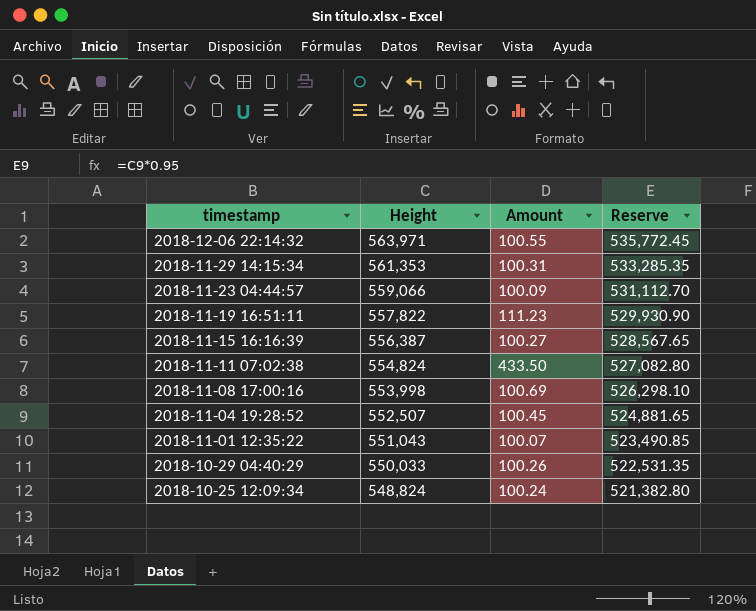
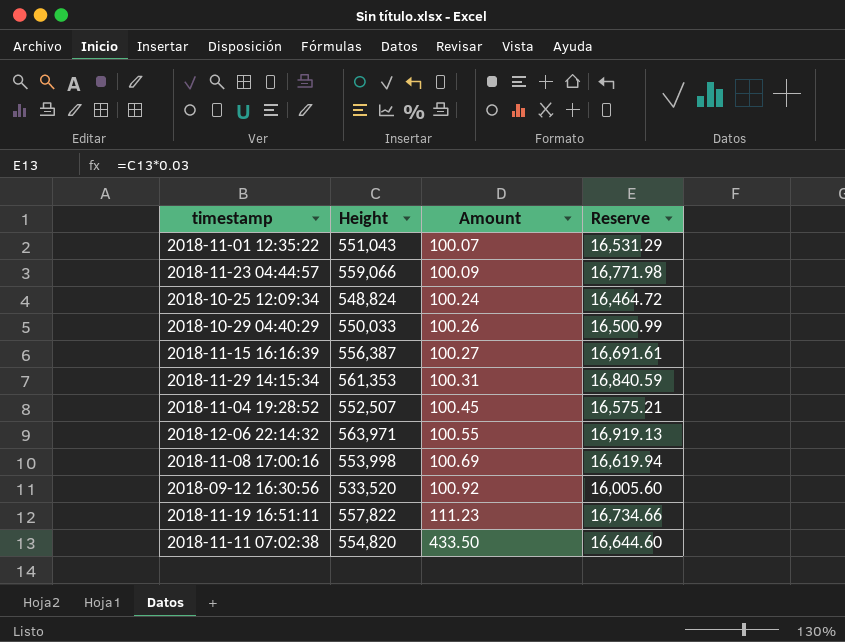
row order: timestamp descending -> Amount ascending
column Reserve | formula: [Height] * 0.95 -> [Height] * 0.03
row 2018-09-12 16:30:56: none -> 533,520 | 100.92 | 16,005.60
2018-11-11 07:02:38 | Height: 554,824 -> 554,820

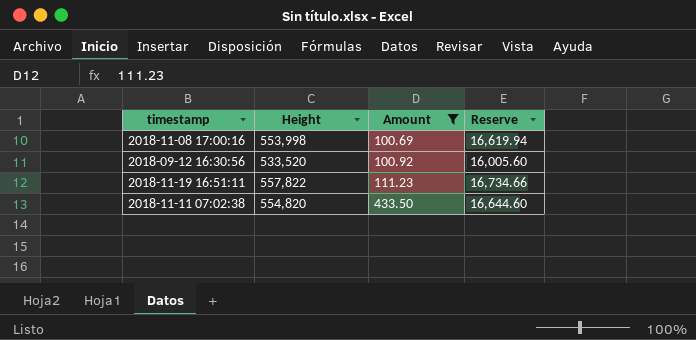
filter: none -> Amount >= 100.69

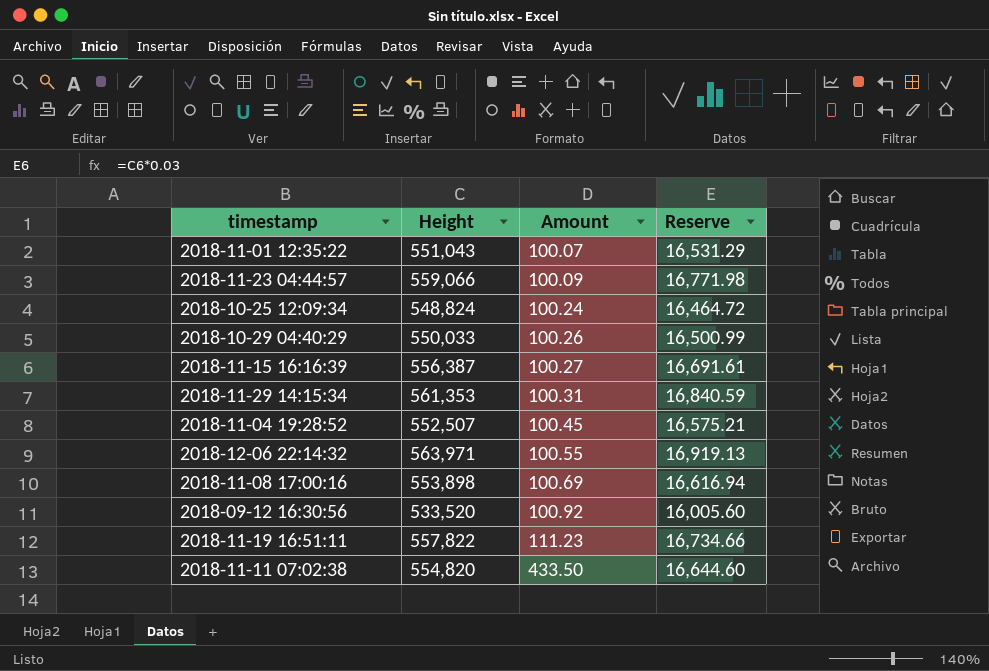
filter: Amount >= 100.69 -> none
2018-11-08 17:00:16 | Height: 553,998 -> 553,898
2018-11-08 17:00:16 | Reserve: 16,619.94 -> 16,616.94

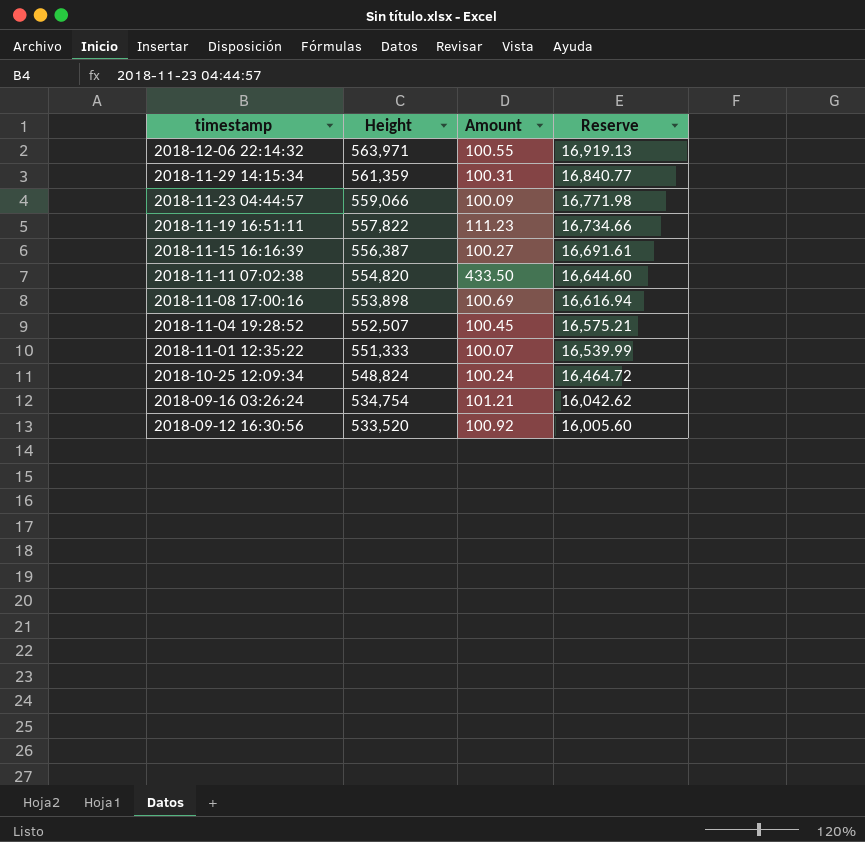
row order: Amount ascending -> timestamp descending
row 2018-10-29 04:40:29: 550,033 | 100.26 | 16,500.99 -> none
2018-11-29 14:15:34 | Height: 561,353 -> 561,359
2018-11-29 14:15:34 | Reserve: 16,840.59 -> 16,840.77
2018-11-01 12:35:22 | Height: 551,043 -> 551,333
2018-11-01 12:35:22 | Reserve: 16,531.29 -> 16,539.99
row 2018-09-16 03:26:24: none -> 534,754 | 101.21 | 16,042.62

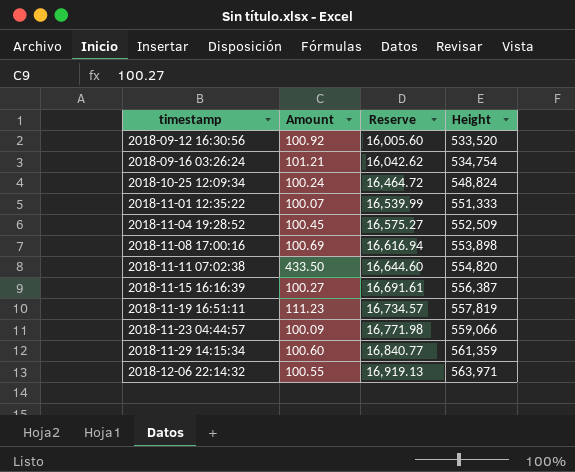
row order: timestamp descending -> timestamp ascending
column Height | position: 2 -> 4
2018-11-04 19:28:52 | Reserve: 16,575.21 -> 16,575.27
2018-11-04 19:28:52 | Height: 552,507 -> 552,509
2018-11-19 16:51:11 | Reserve: 16,734.66 -> 16,734.57
2018-11-19 16:51:11 | Height: 557,822 -> 557,819
2018-11-29 14:15:34 | Amount: 100.31 -> 100.60

